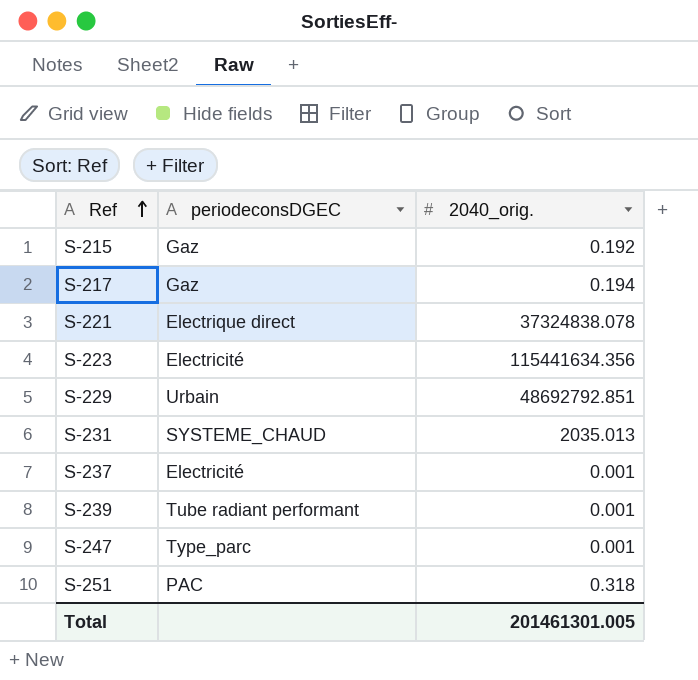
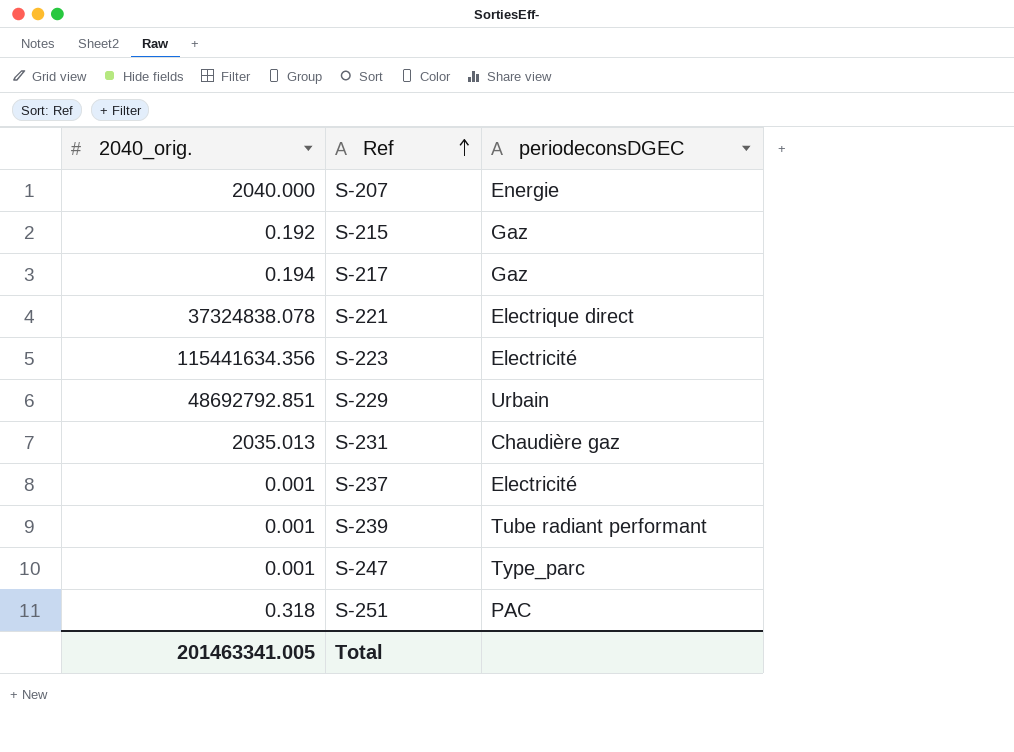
column 2040_orig. | position: 3 -> 1
row S-207: none -> 2040.000 | Energie
S-231 | periodeconsDGEC: SYSTEME_CHAUD -> Chaudière gaz
Total | 2040_orig.: 201461301.005 -> 201463341.005

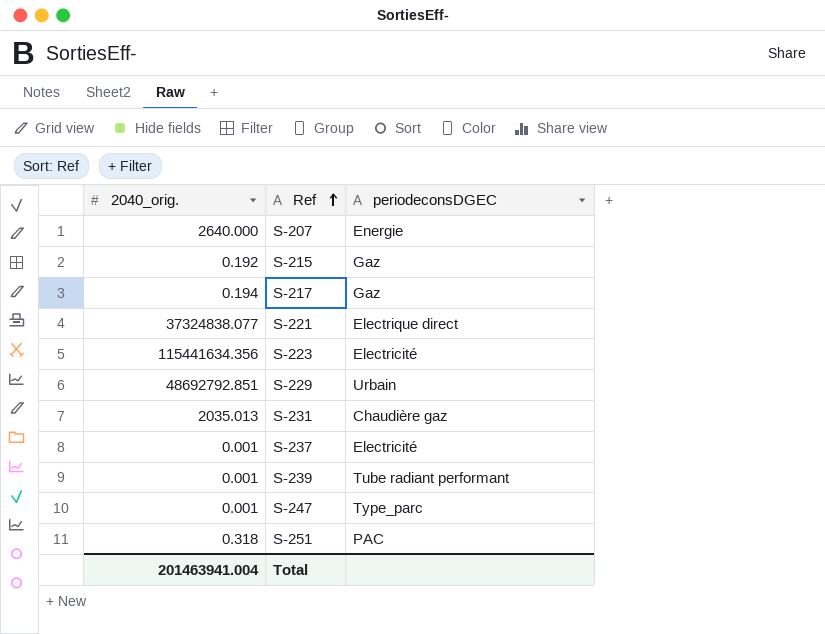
S-207 | 2040_orig.: 2040.000 -> 2640.000
S-221 | 2040_orig.: 37324838.078 -> 37324838.077
Total | 2040_orig.: 201463341.005 -> 201463941.004

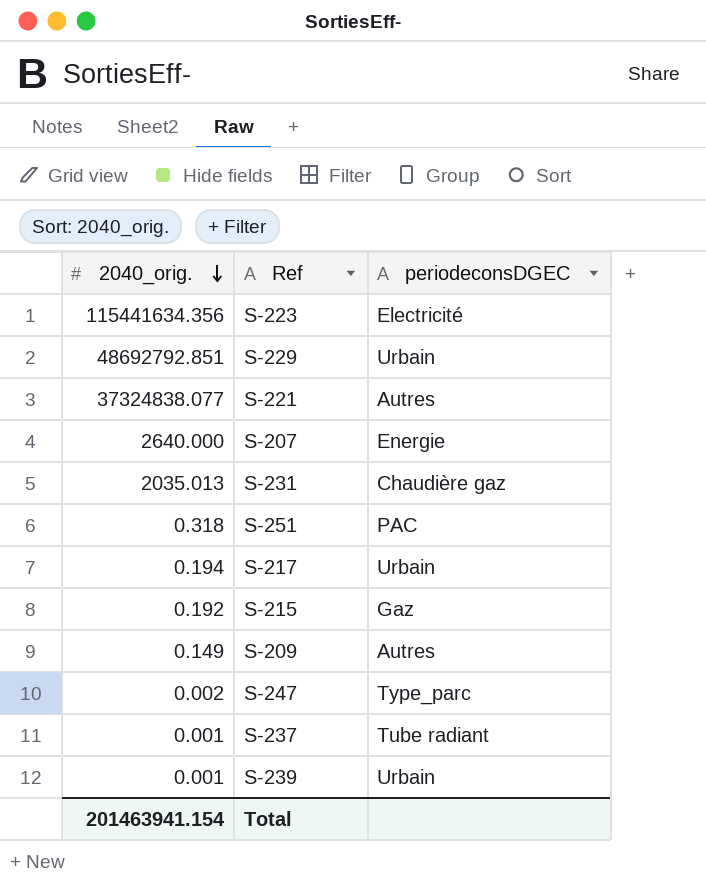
row order: Ref ascending -> 2040_orig. descending
S-221 | periodeconsDGEC: Electrique direct -> Autres
S-217 | periodeconsDGEC: Gaz -> Urbain
row S-209: none -> 0.149 | Autres
S-247 | 2040_orig.: 0.001 -> 0.002
S-237 | periodeconsDGEC: Electricité -> Tube radiant
S-239 | periodeconsDGEC: Tube radiant performant -> Urbain
Total | 2040_orig.: 201463941.004 -> 201463941.154

